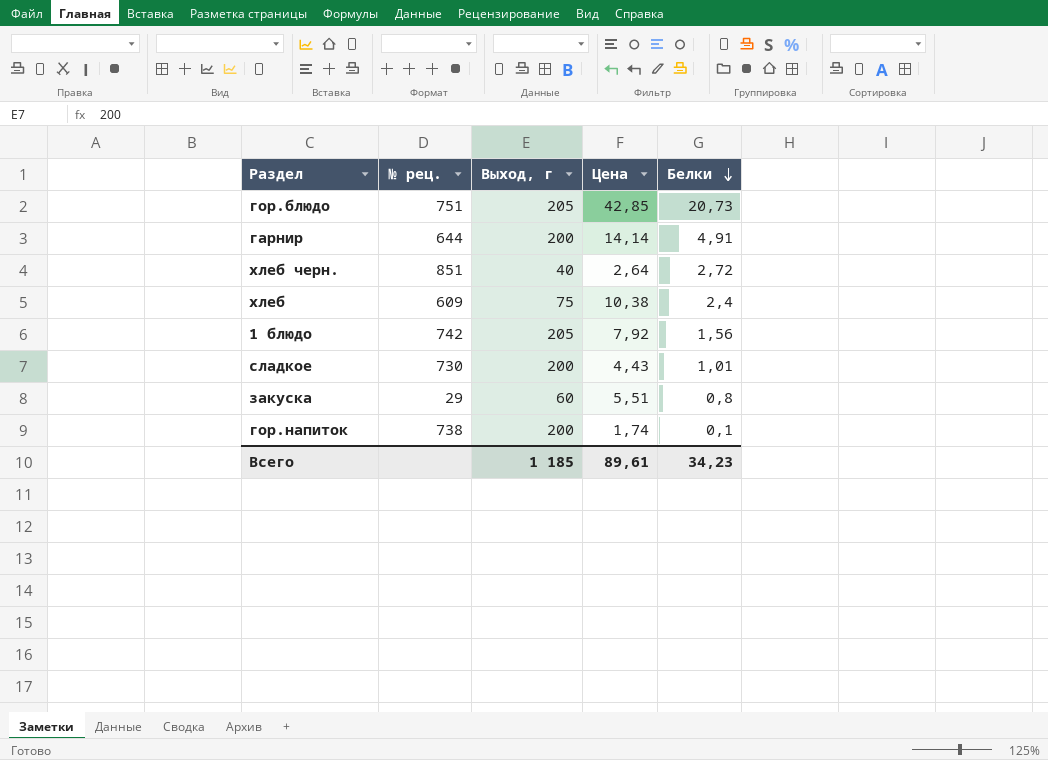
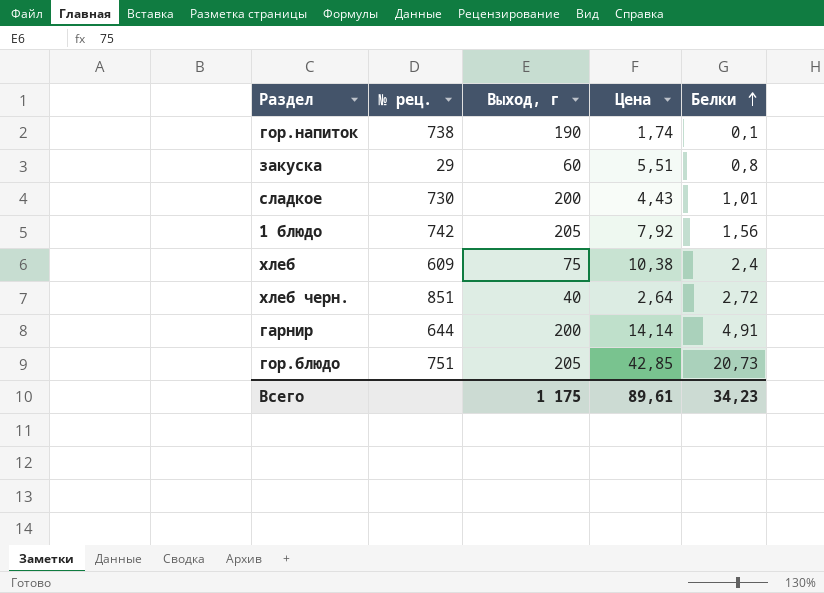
row order: Белки descending -> Белки ascending
гор.напиток | Выход, г: 200 -> 190
Всего | Выход, г: 1 185 -> 1 175

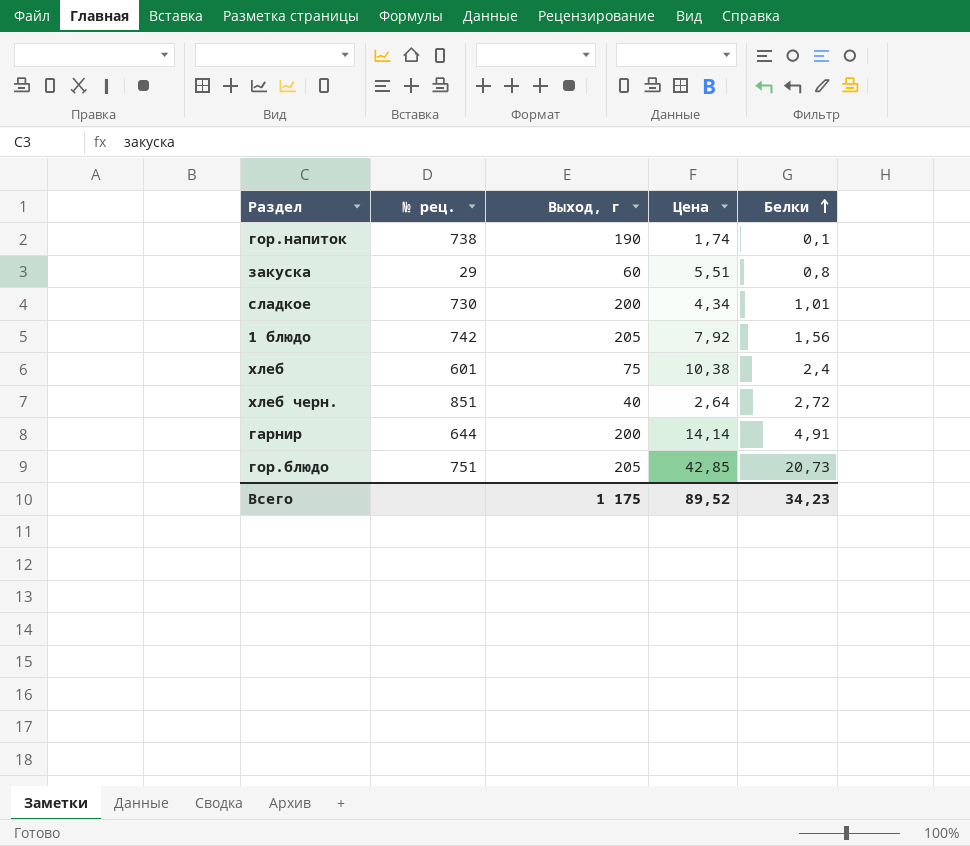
сладкое | Цена: 4,43 -> 4,34
хлеб | № рец.: 609 -> 601
Всего | Цена: 89,61 -> 89,52

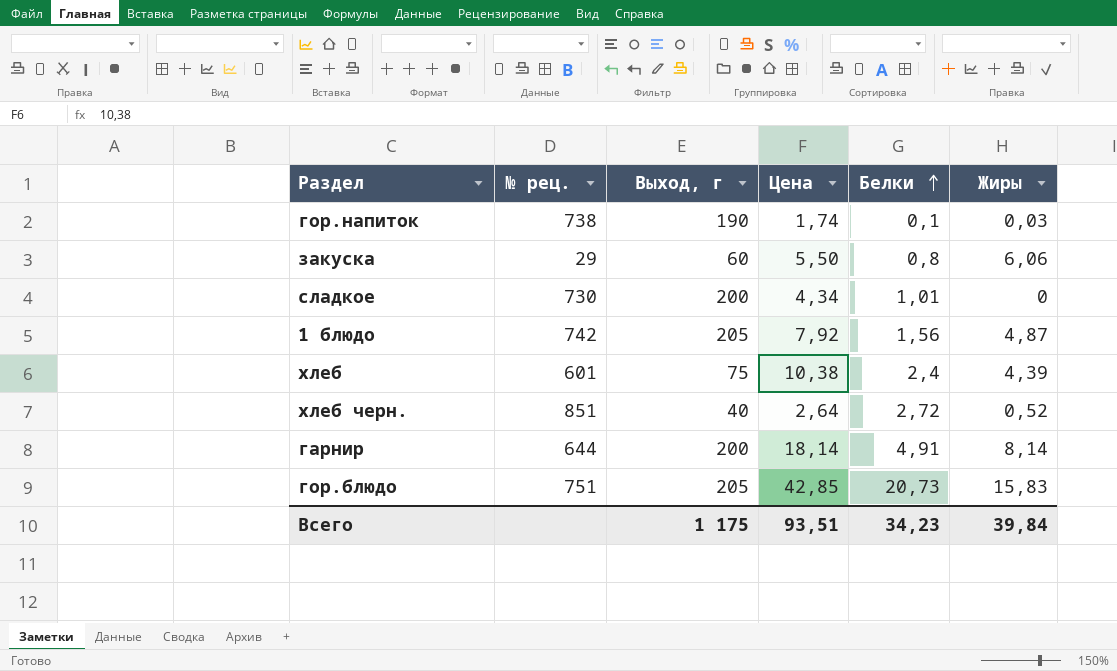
column Жиры | position: none -> 6
закуска | Цена: 5,51 -> 5,50
гарнир | Цена: 14,14 -> 18,14
Всего | Цена: 89,52 -> 93,51

